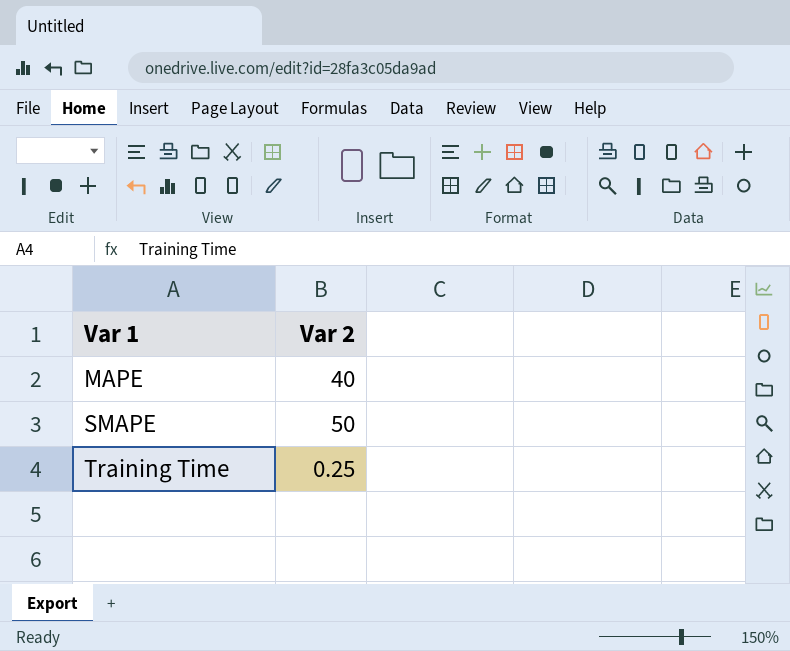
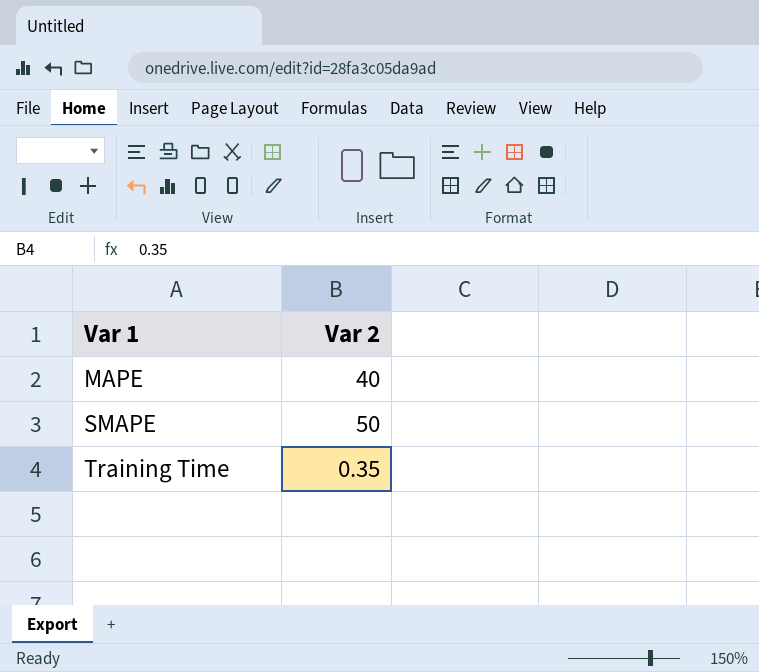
Training Time | Var 2: 0.25 -> 0.35

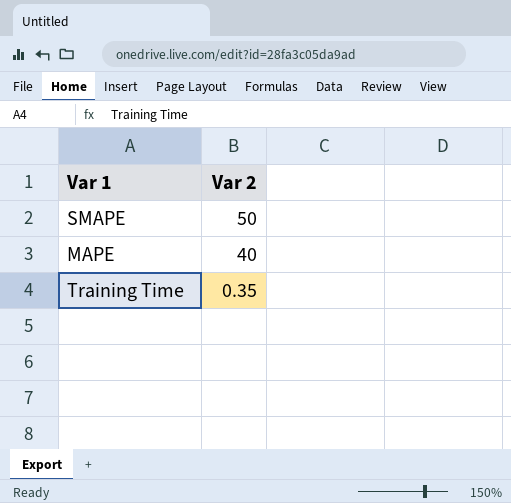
row order: Var 1 ascending -> Var 2 descending

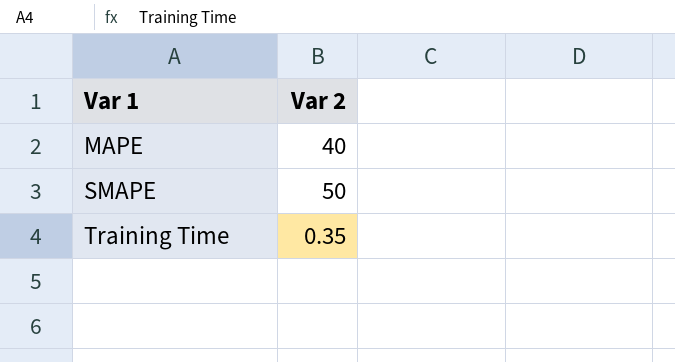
row order: Var 2 descending -> Var 1 ascending

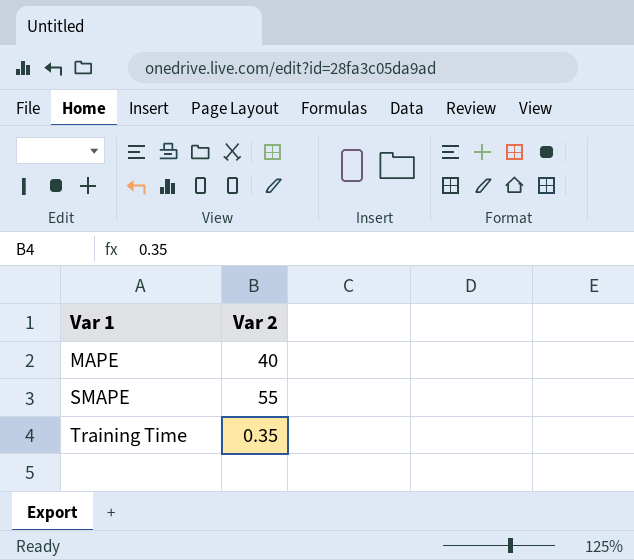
SMAPE | Var 2: 50 -> 55

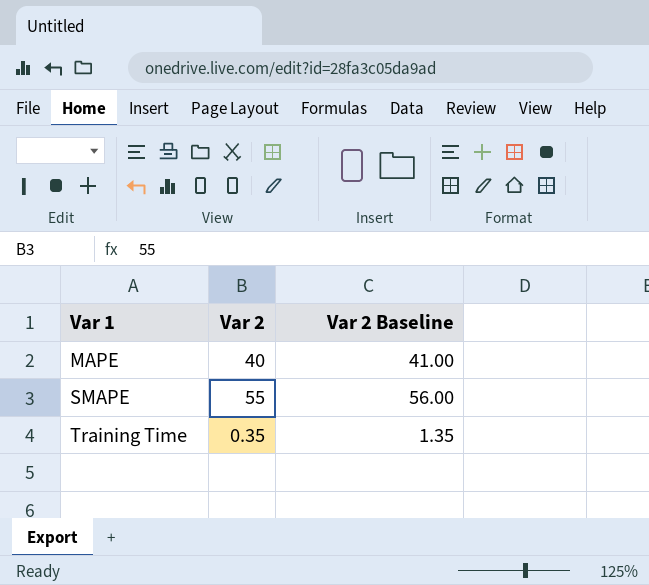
column Var 2 Baseline | formula: none -> [Var 2] + 1

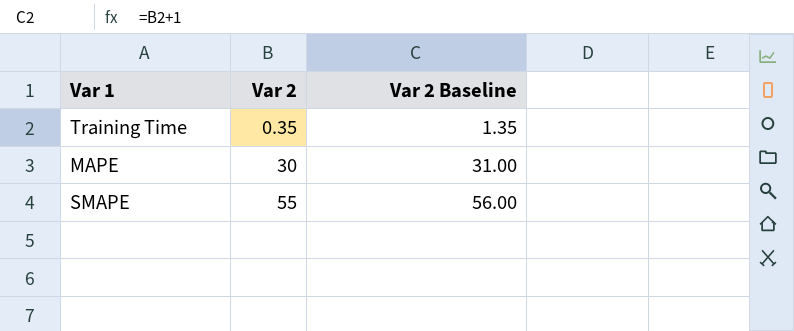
row order: Var 1 ascending -> Var 2 ascending
MAPE | Var 2: 40 -> 30
MAPE | Var 2 Baseline: 41.00 -> 31.00

